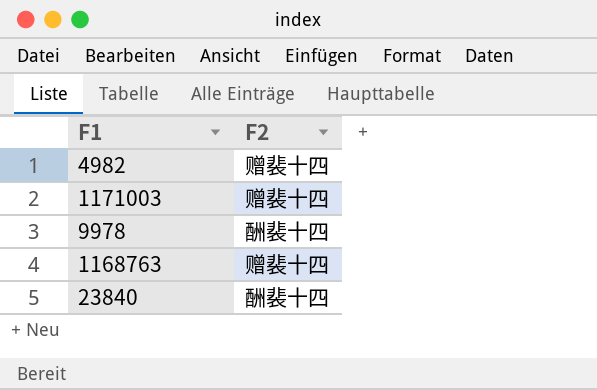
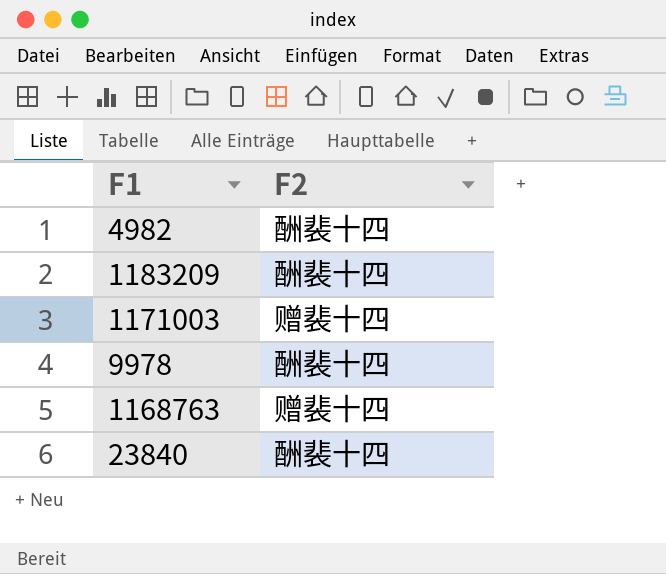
4982 | F2: 赠裴十四 -> 酬裴十四
row 1183209: none -> 酬裴十四

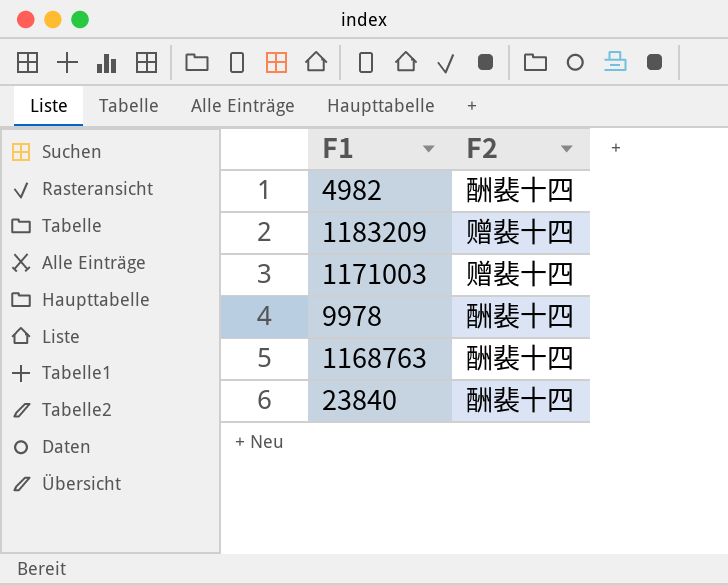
1183209 | F2: 酬裴十四 -> 赠裴十四
1168763 | F2: 赠裴十四 -> 酬裴十四

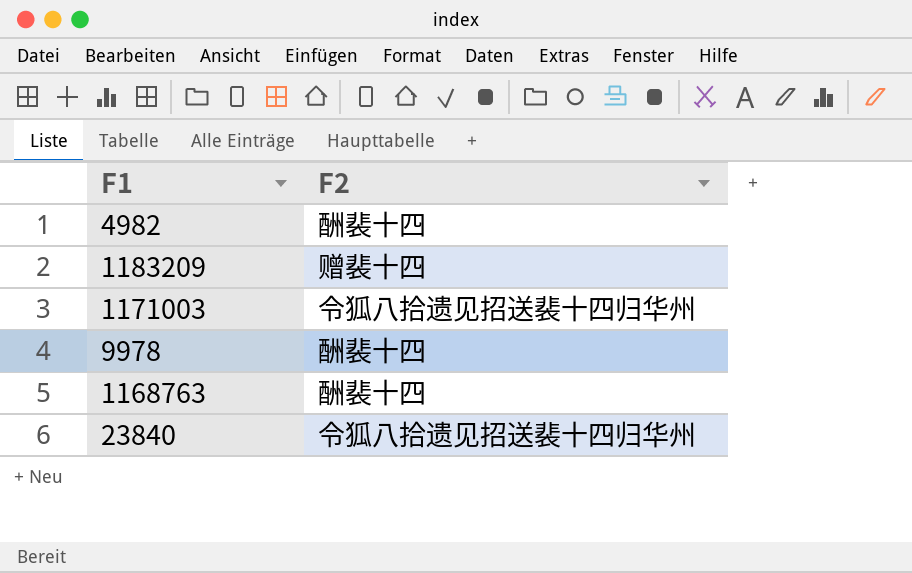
1171003 | F2: 赠裴十四 -> 令狐八拾遗见招送裴十四归华州
23840 | F2: 酬裴十四 -> 令狐八拾遗见招送裴十四归华州

